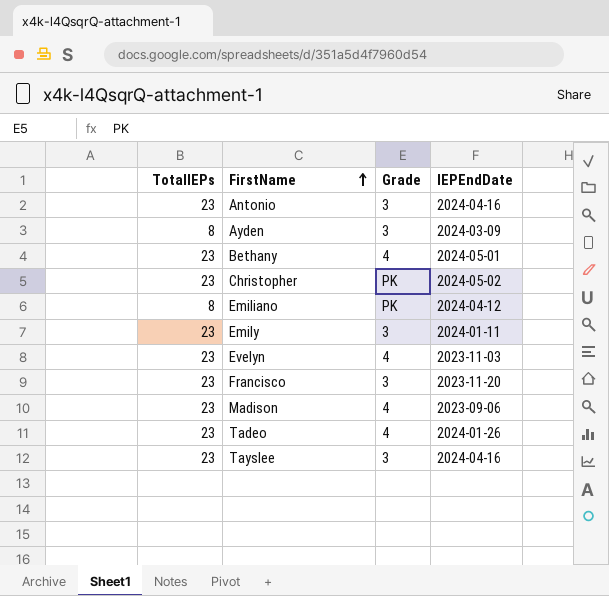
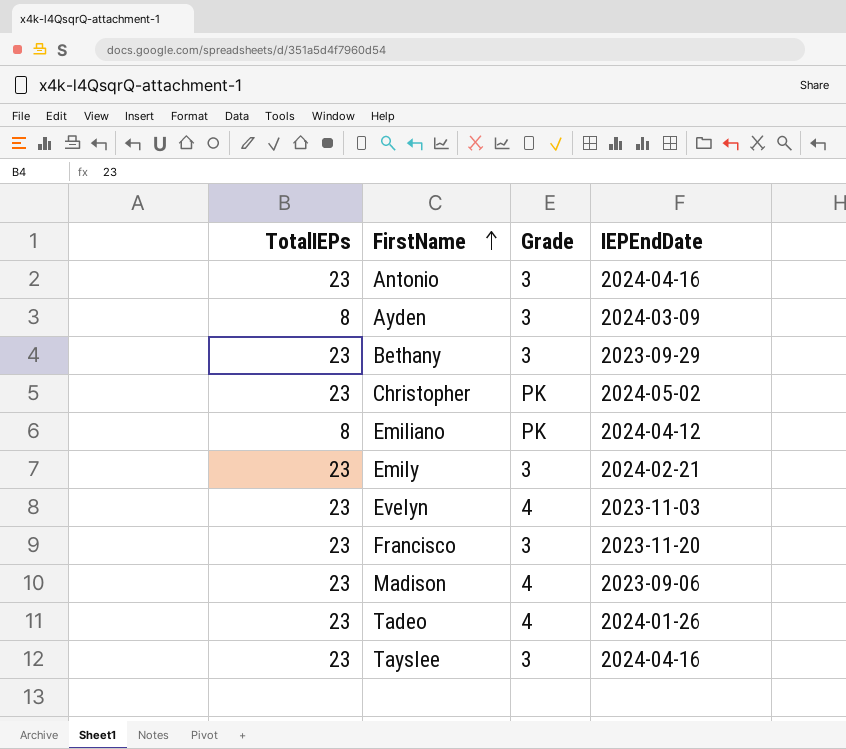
Bethany | Grade: 4 -> 3
Bethany | IEPEndDate: 2024-05-01 -> 2023-09-29
Emily | IEPEndDate: 2024-01-11 -> 2024-02-21

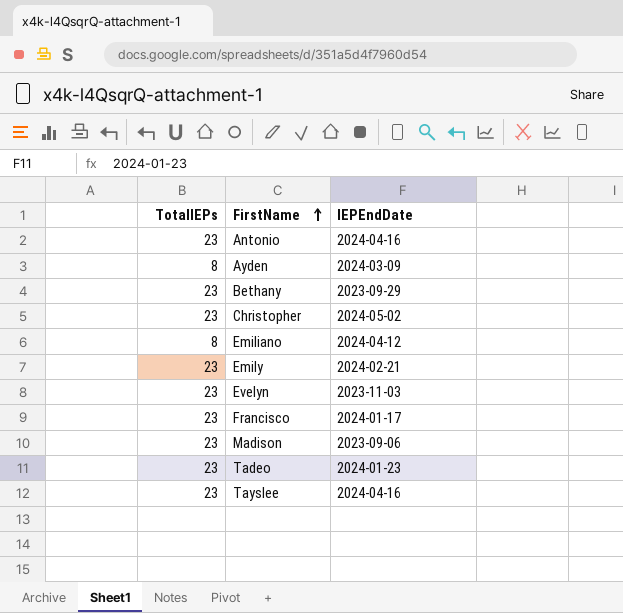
column Grade | position: 3 -> none
Francisco | IEPEndDate: 2023-11-20 -> 2024-01-17
Tadeo | IEPEndDate: 2024-01-26 -> 2024-01-23

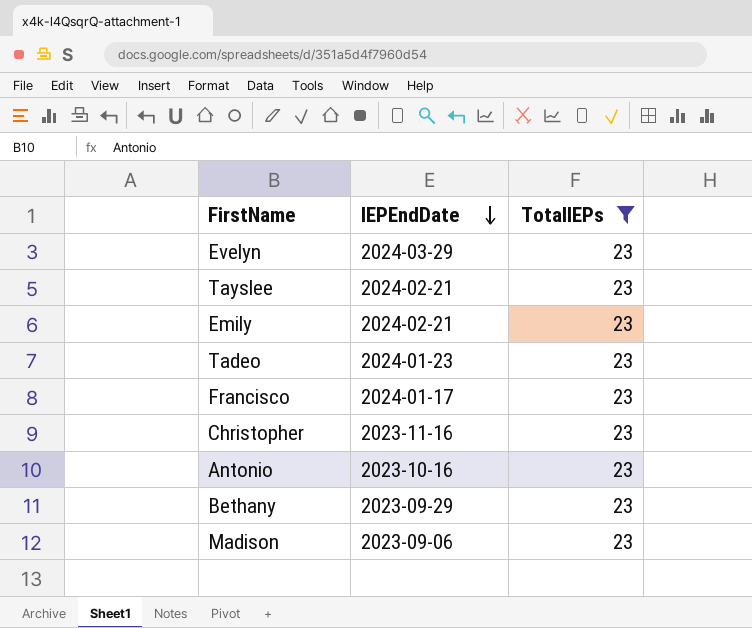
filter: none -> TotalIEPs = 23
row order: FirstName ascending -> IEPEndDate descending
column TotalIEPs | position: 1 -> 3
Evelyn | IEPEndDate: 2023-11-03 -> 2024-03-29
Tayslee | IEPEndDate: 2024-04-16 -> 2024-02-21
Christopher | IEPEndDate: 2024-05-02 -> 2023-11-16
Antonio | IEPEndDate: 2024-04-16 -> 2023-10-16

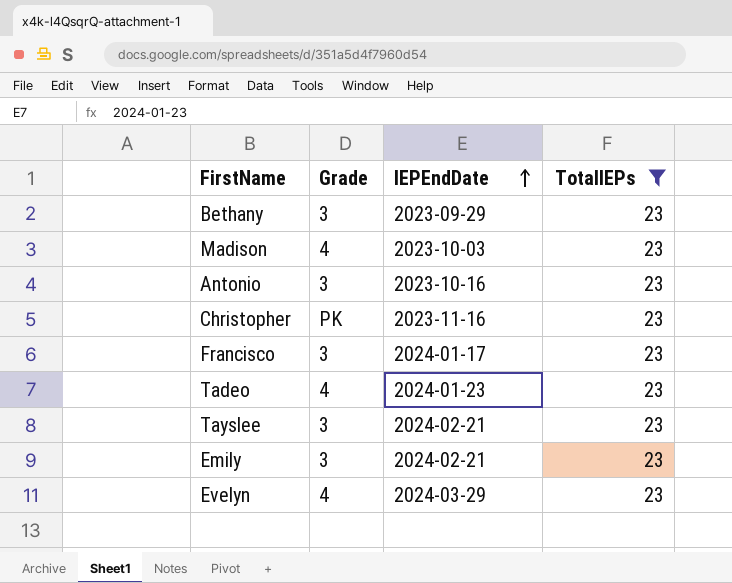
row order: IEPEndDate descending -> IEPEndDate ascending
column Grade | position: none -> 2
Madison | IEPEndDate: 2023-09-06 -> 2023-10-03

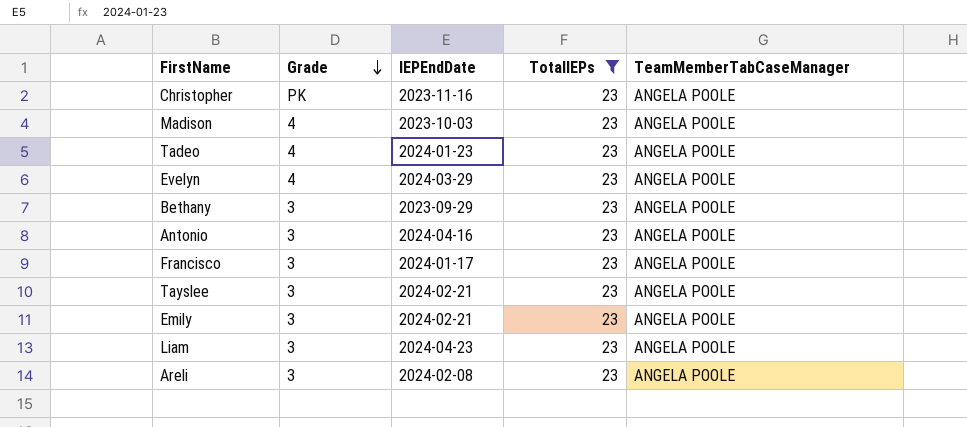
row order: IEPEndDate ascending -> Grade descending
column TeamMemberTabCaseManager | position: none -> 5
Antonio | IEPEndDate: 2023-10-16 -> 2024-04-16
row Liam: none -> 3 | 2024-04-23 | 23 | ANGELA POOLE
row Areli: none -> 3 | 2024-02-08 | 23 | ANGELA POOLE

